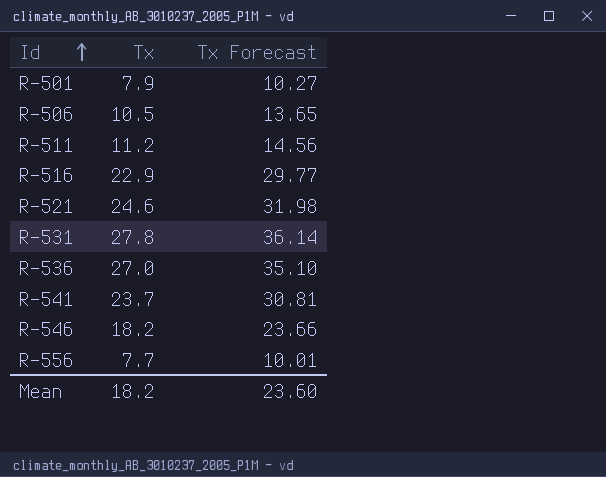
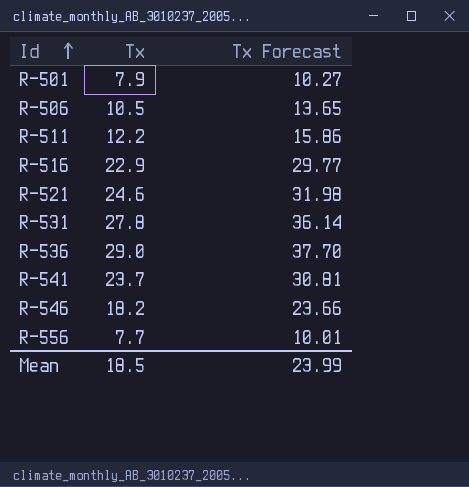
R-511 | Tx: 11.2 -> 12.2
R-511 | Tx Forecast: 14.56 -> 15.86
R-536 | Tx: 27.0 -> 29.0
R-536 | Tx Forecast: 35.10 -> 37.70
Mean | Tx: 18.2 -> 18.5
Mean | Tx Forecast: 23.60 -> 23.99

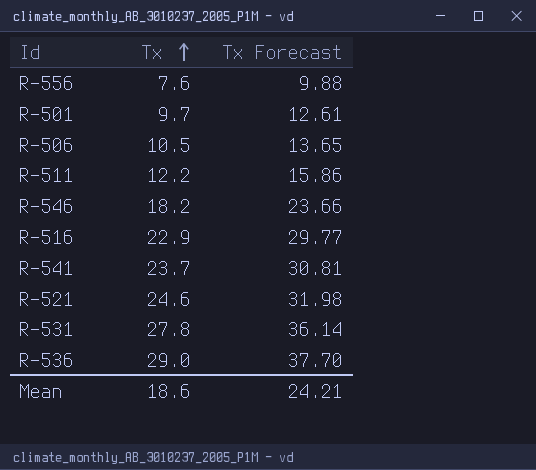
row order: Id ascending -> Tx ascending
R-556 | Tx: 7.7 -> 7.6
R-556 | Tx Forecast: 10.01 -> 9.88
R-501 | Tx: 7.9 -> 9.7
R-501 | Tx Forecast: 10.27 -> 12.61
Mean | Tx: 18.5 -> 18.6
Mean | Tx Forecast: 23.99 -> 24.21

